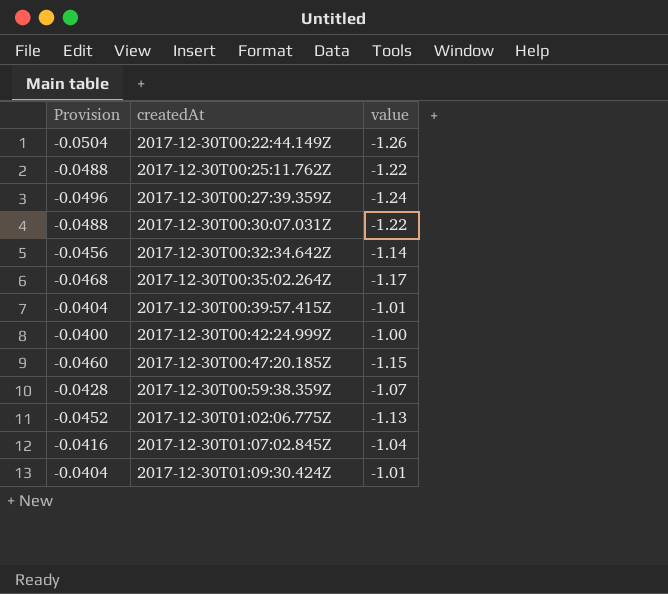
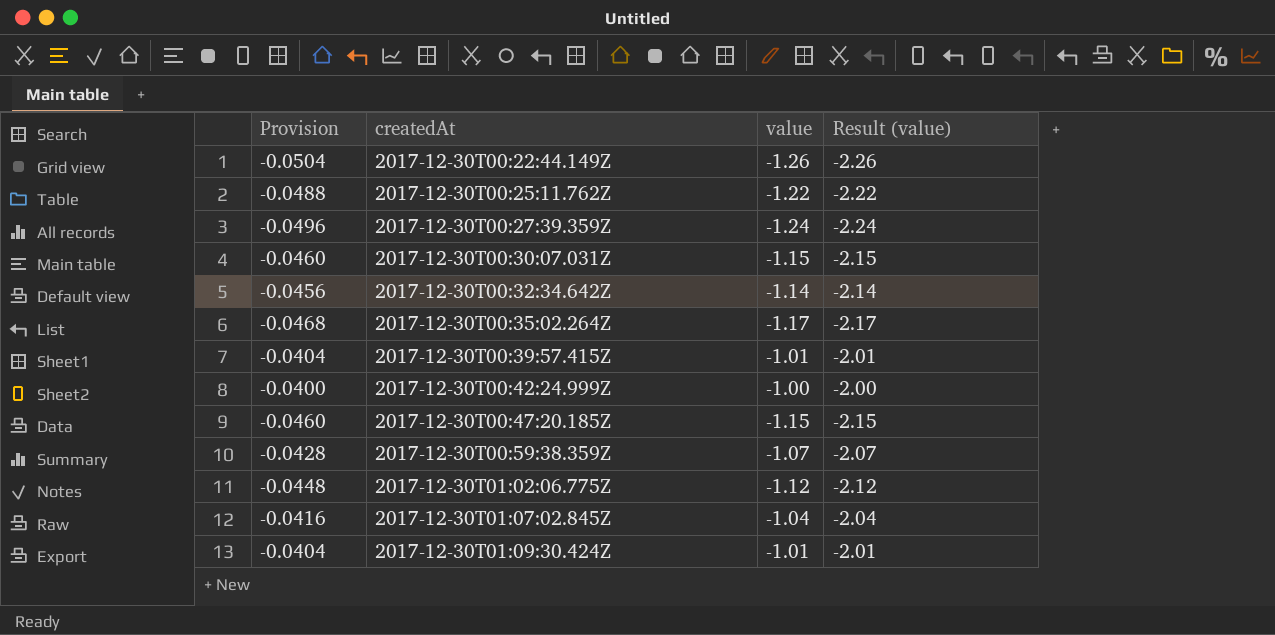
column Result (value) | formula: none -> [value] - 1
2017-12-30T00:30:07.031Z | Provision: -0.0488 -> -0.0460
2017-12-30T00:30:07.031Z | value: -1.22 -> -1.15
2017-12-30T01:02:06.775Z | Provision: -0.0452 -> -0.0448
2017-12-30T01:02:06.775Z | value: -1.13 -> -1.12

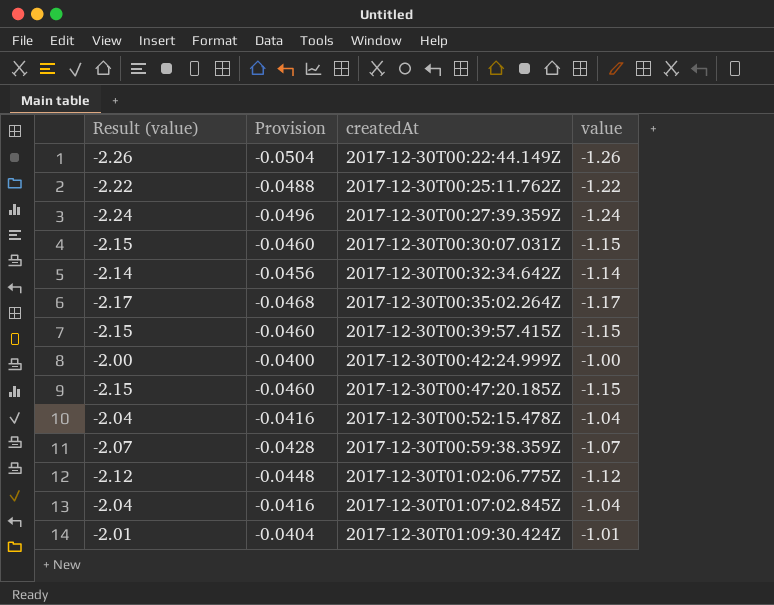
column Result (value) | position: 4 -> 1
2017-12-30T00:39:57.415Z | Result (value): -2.01 -> -2.15
2017-12-30T00:39:57.415Z | Provision: -0.0404 -> -0.0460
2017-12-30T00:39:57.415Z | value: -1.01 -> -1.15
row 2017-12-30T00:52:15.478Z: none -> -2.04 | -0.0416 | -1.04

